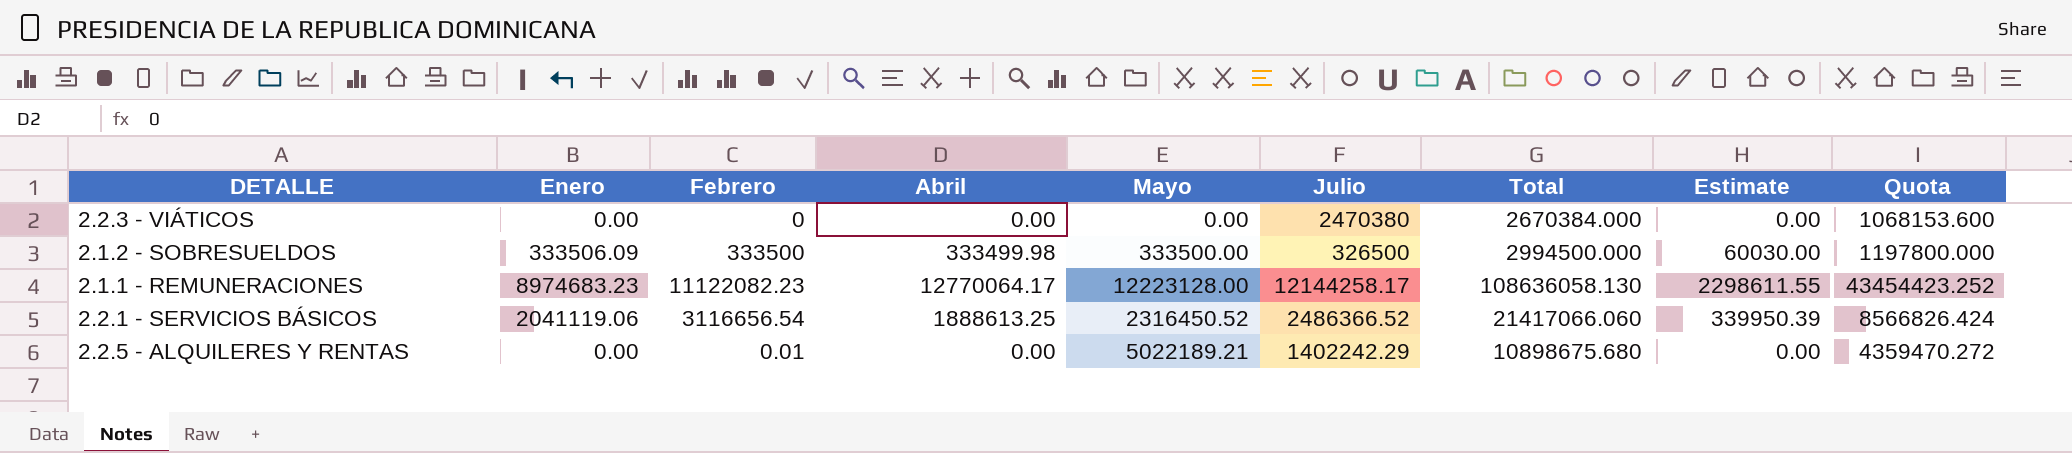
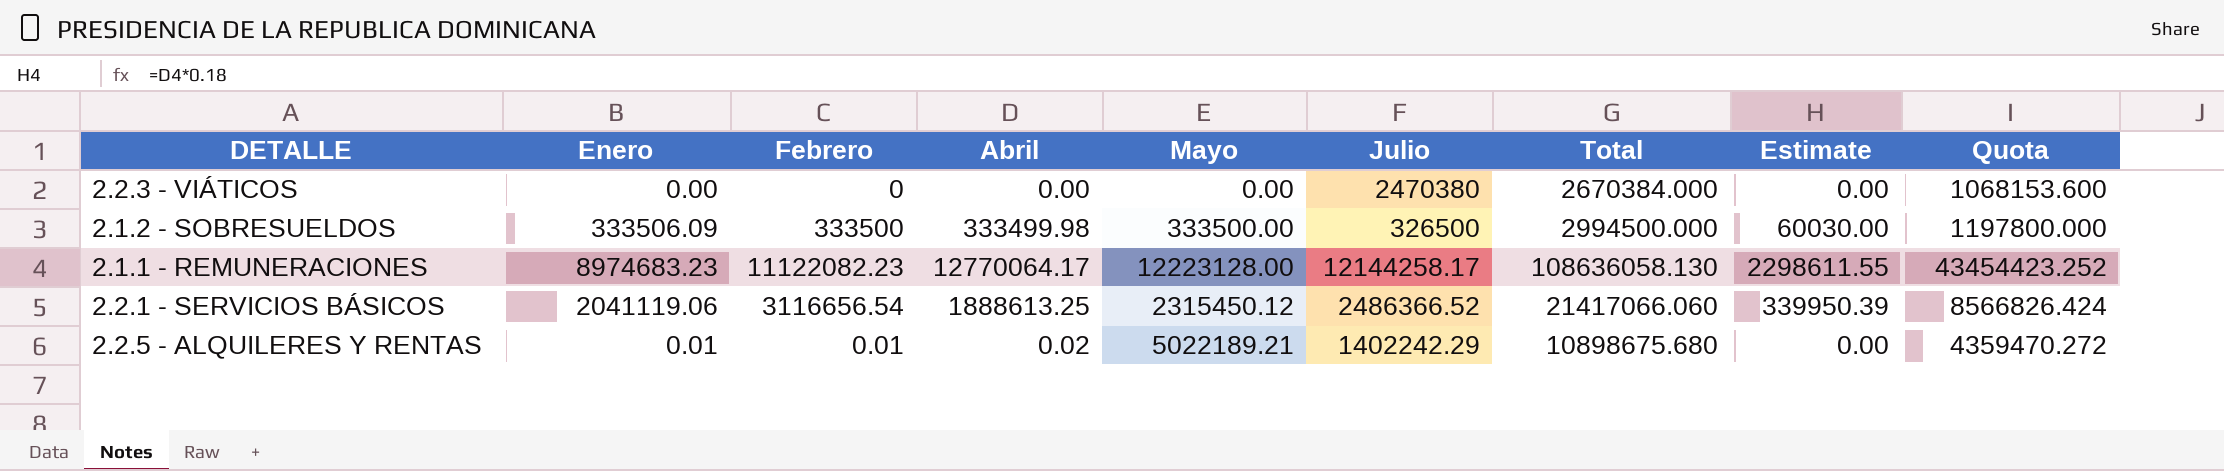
2.2.1 - SERVICIOS BÁSICOS | Mayo: 2316450.52 -> 2315450.12
2.2.5 - ALQUILERES Y RENTAS | Enero: 0.00 -> 0.01
2.2.5 - ALQUILERES Y RENTAS | Abril: 0.00 -> 0.02

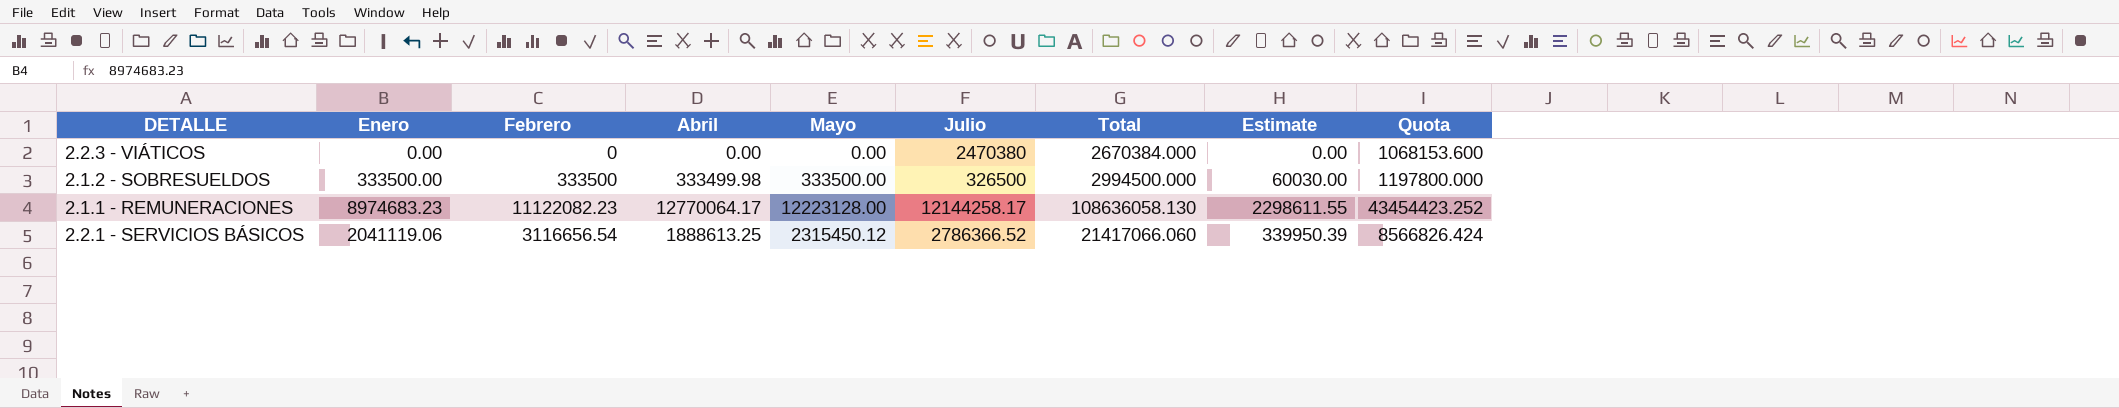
row 2.2.5 - ALQUILERES Y RENTAS: 0.01 | 0.01 | 0.02 | 5022189.21 | 1402242.29 | 10898675.680 | 0.00 | 4359470.272 -> none
2.1.2 - SOBRESUELDOS | Enero: 333506.09 -> 333500.00
2.2.1 - SERVICIOS BÁSICOS | Julio: 2486366.52 -> 2786366.52

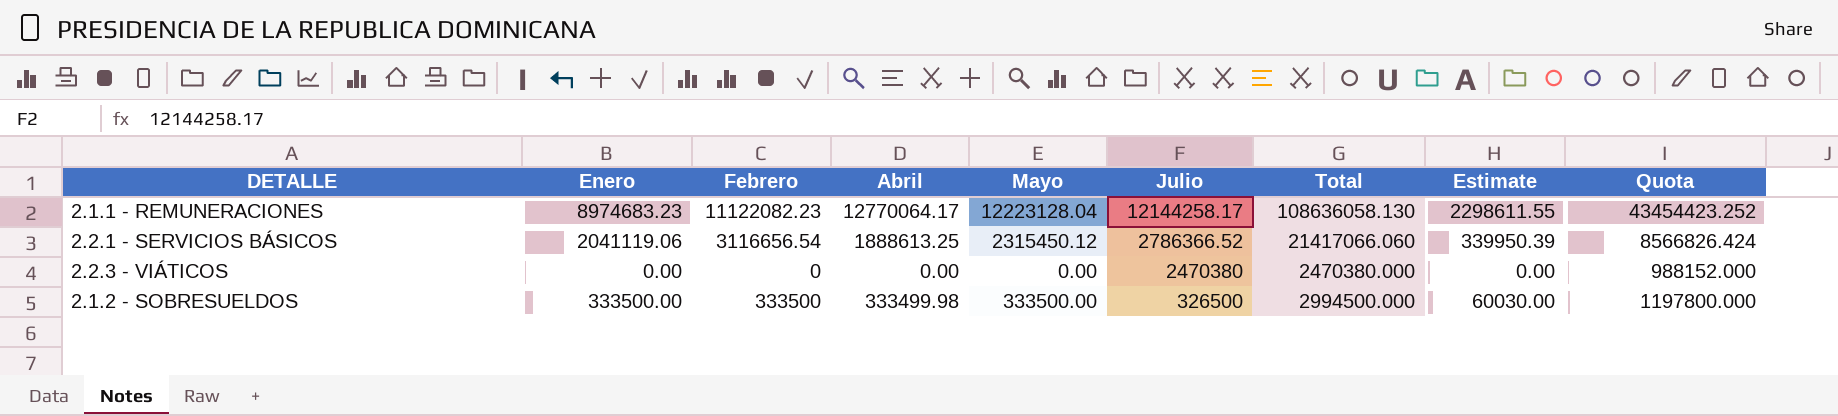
row order: none -> Julio descending
2.1.1 - REMUNERACIONES | Mayo: 12223128.00 -> 12223128.04
2.2.3 - VIÁTICOS | Total: 2670384.000 -> 2470380.000
2.2.3 - VIÁTICOS | Quota: 1068153.600 -> 988152.000

